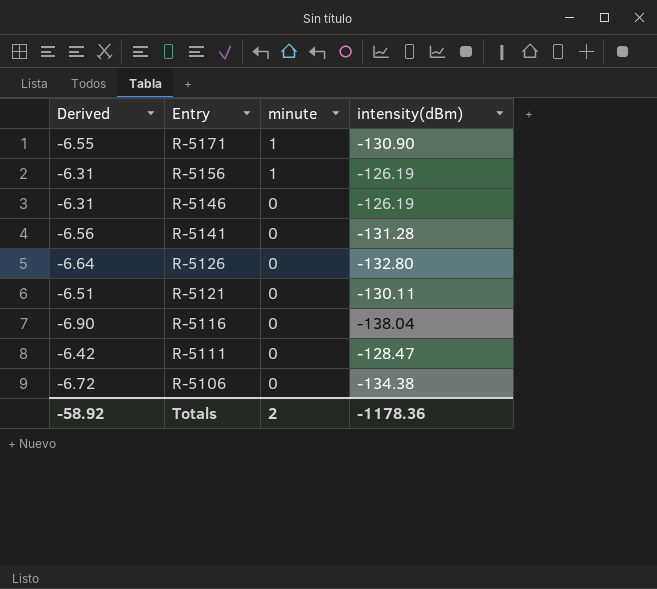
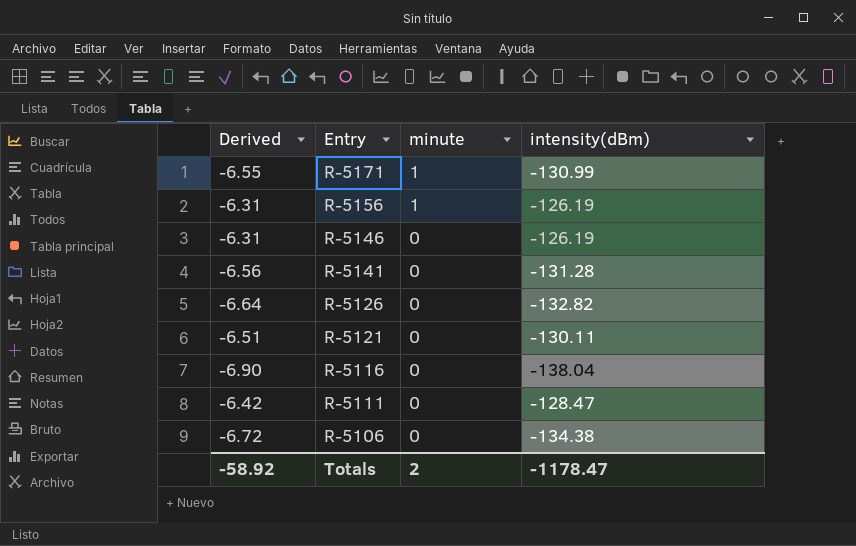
R-5171 | intensity(dBm): -130.90 -> -130.99
R-5126 | intensity(dBm): -132.80 -> -132.82
Totals | intensity(dBm): -1178.36 -> -1178.47

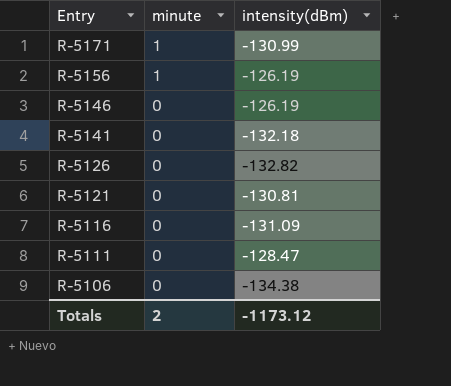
column Derived | formula: [intensity(dBm)] * 0.05 -> none
R-5141 | intensity(dBm): -131.28 -> -132.18
R-5121 | intensity(dBm): -130.11 -> -130.81
R-5116 | intensity(dBm): -138.04 -> -131.09
Totals | intensity(dBm): -1178.47 -> -1173.12

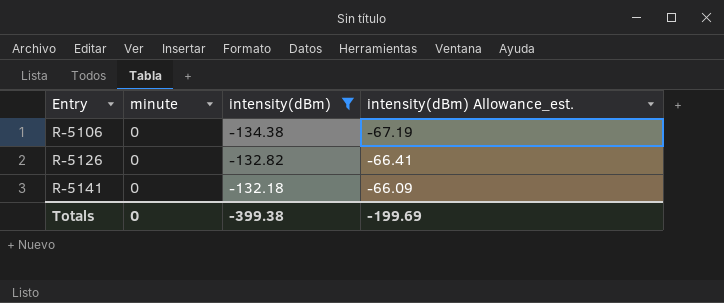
filter: none -> intensity(dBm) <= -132.18
row order: Entry descending -> Entry ascending
column intensity(dBm) Allowance_est. | formula: none -> [intensity(dBm)] * 0.5
Totals | minute: 2 -> 0
Totals | intensity(dBm): -1173.12 -> -399.38

